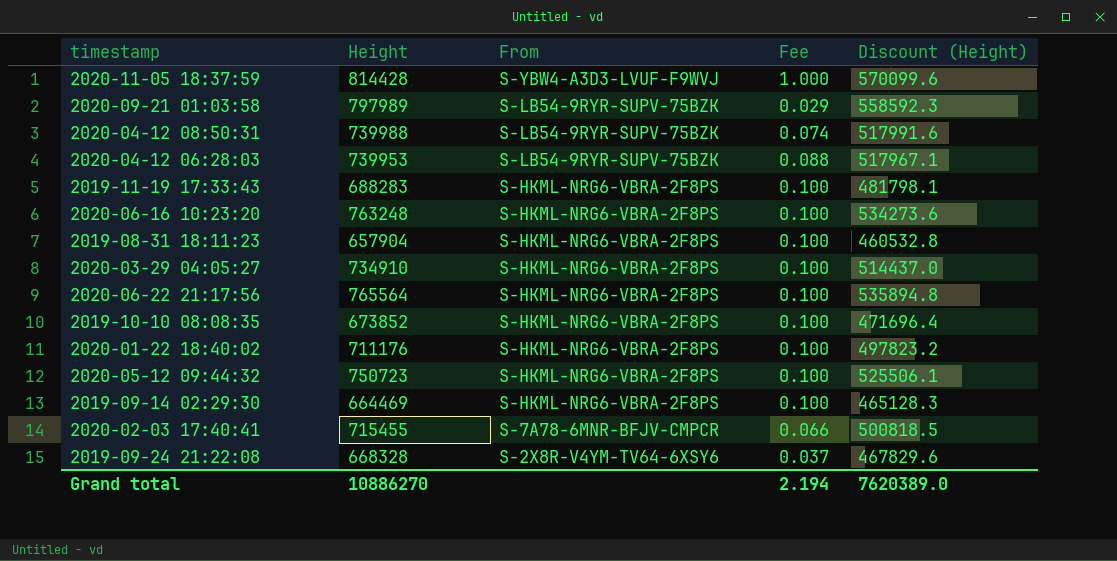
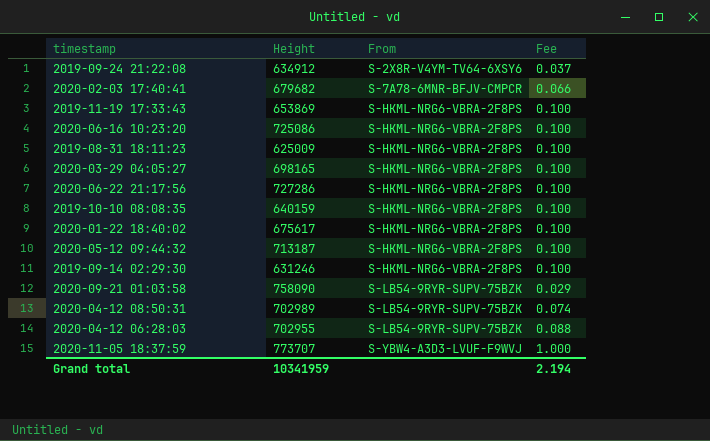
row order: From descending -> From ascending
column Discount (Height) | formula: [Height] * 0.7 -> none
2019-09-24 21:22:08 | Height: 668328 -> 634912
2020-02-03 17:40:41 | Height: 715455 -> 679682
2019-11-19 17:33:43 | Height: 688283 -> 653869
2020-06-16 10:23:20 | Height: 763248 -> 725086
2019-08-31 18:11:23 | Height: 657904 -> 625009
2020-03-29 04:05:27 | Height: 734910 -> 698165
2020-06-22 21:17:56 | Height: 765564 -> 727286
2019-10-10 08:08:35 | Height: 673852 -> 640159
2020-01-22 18:40:02 | Height: 711176 -> 675617
2020-05-12 09:44:32 | Height: 750723 -> 713187
2019-09-14 02:29:30 | Height: 664469 -> 631246
2020-09-21 01:03:58 | Height: 797989 -> 758090
2020-04-12 08:50:31 | Height: 739988 -> 702989
2020-04-12 06:28:03 | Height: 739953 -> 702955
2020-11-05 18:37:59 | Height: 814428 -> 773707
Grand total | Height: 10886270 -> 10341959

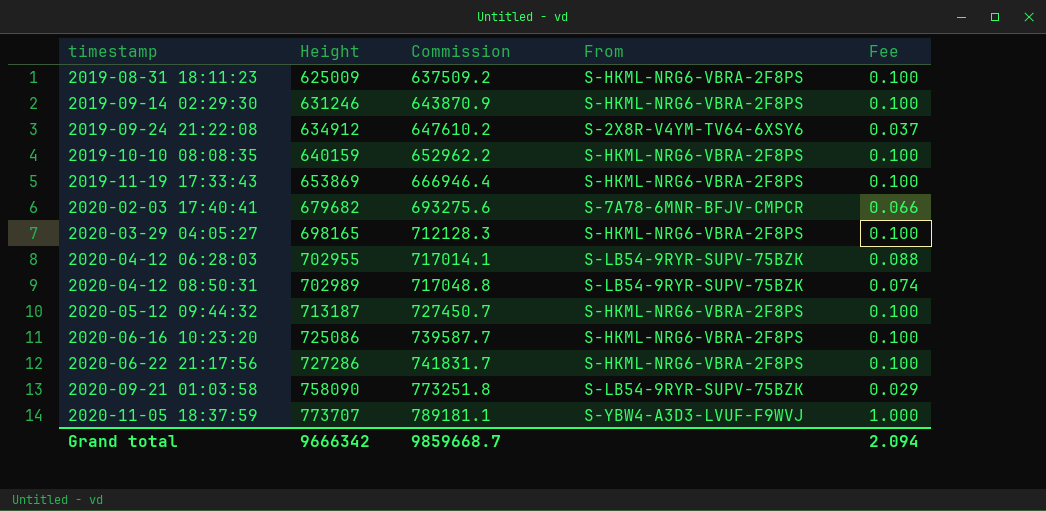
row order: From ascending -> timestamp ascending
column Commission | formula: none -> [Height] * 1.02
row 2020-01-22 18:40:02: 675617 | S-HKML-NRG6-VBRA-2F8PS | 0.100 -> none
Grand total | Height: 10341959 -> 9666342
Grand total | Fee: 2.194 -> 2.094

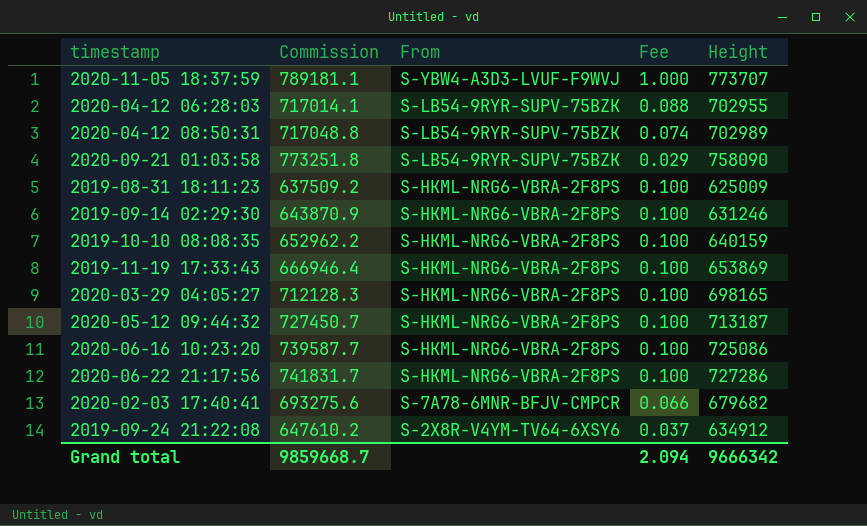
row order: timestamp ascending -> From descending
column Height | position: 2 -> 5

